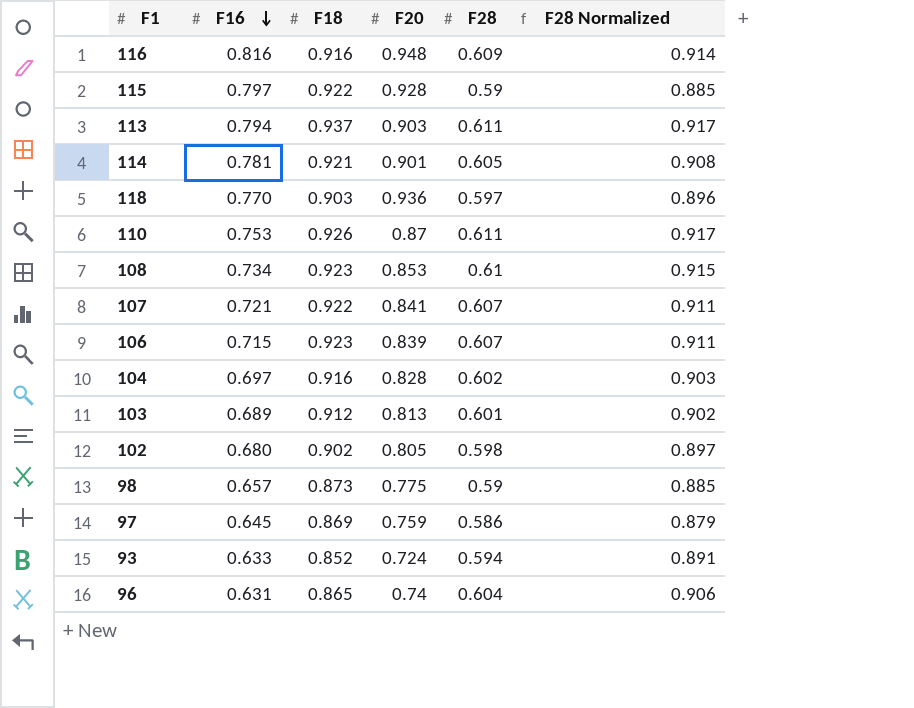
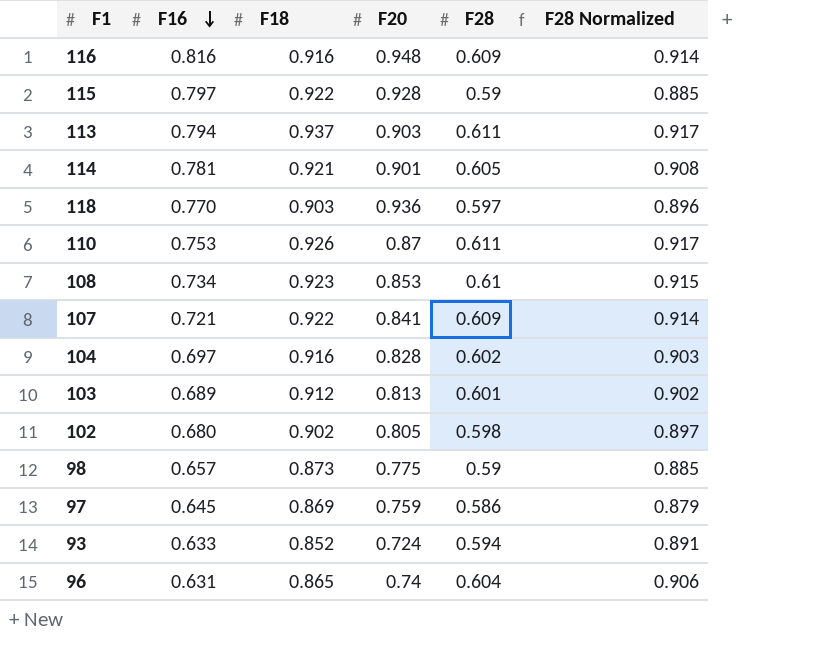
row 106: 0.715 | 0.923 | 0.839 | 0.607 | 0.911 -> none
107 | F28: 0.607 -> 0.609
107 | F28 Normalized: 0.911 -> 0.914

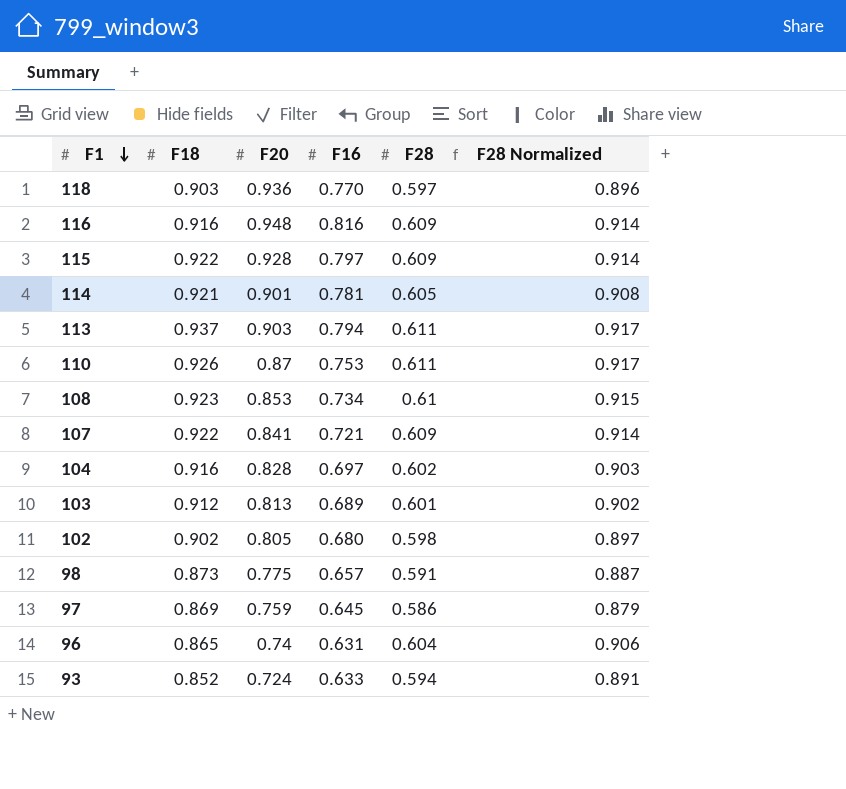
row order: F16 descending -> F1 descending
column F16 | position: 2 -> 4
115 | F28: 0.59 -> 0.609
115 | F28 Normalized: 0.885 -> 0.914
98 | F28: 0.59 -> 0.591
98 | F28 Normalized: 0.885 -> 0.887

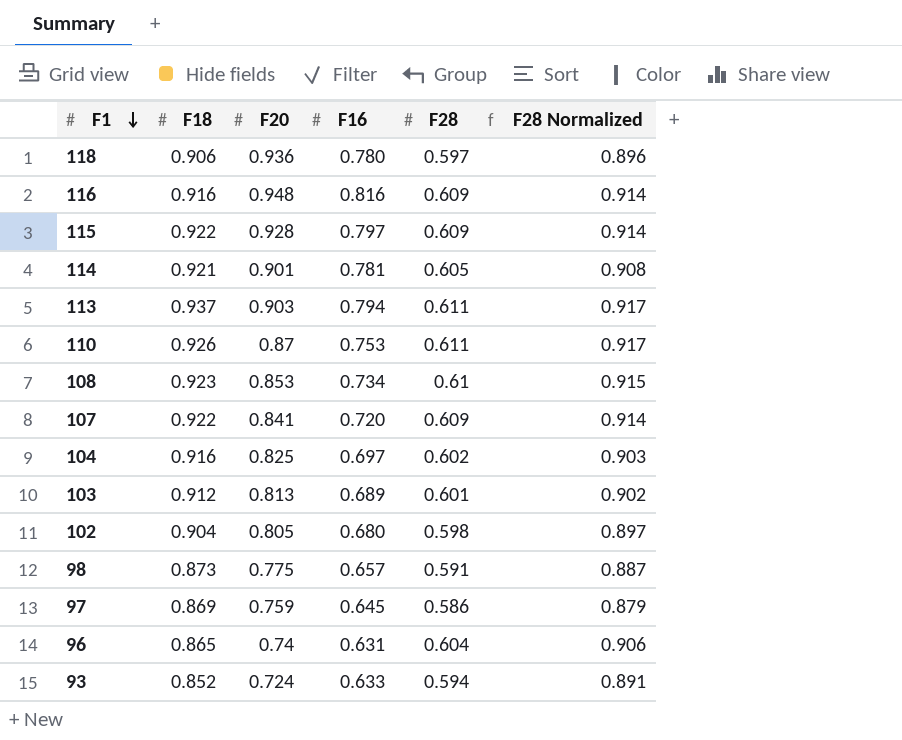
118 | F18: 0.903 -> 0.906
118 | F16: 0.770 -> 0.780
107 | F16: 0.721 -> 0.720
104 | F20: 0.828 -> 0.825
102 | F18: 0.902 -> 0.904

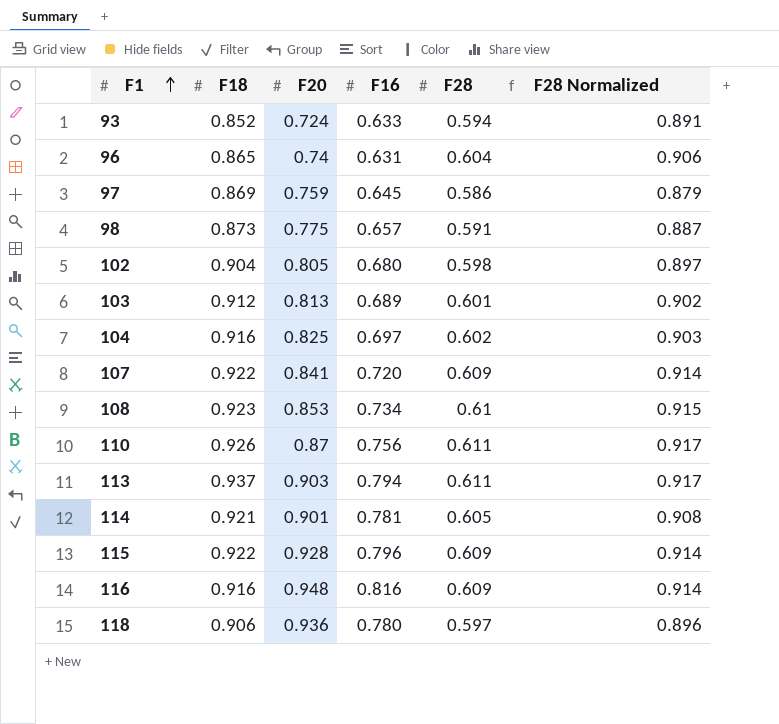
row order: F1 descending -> F1 ascending
110 | F16: 0.753 -> 0.756
115 | F16: 0.797 -> 0.796

